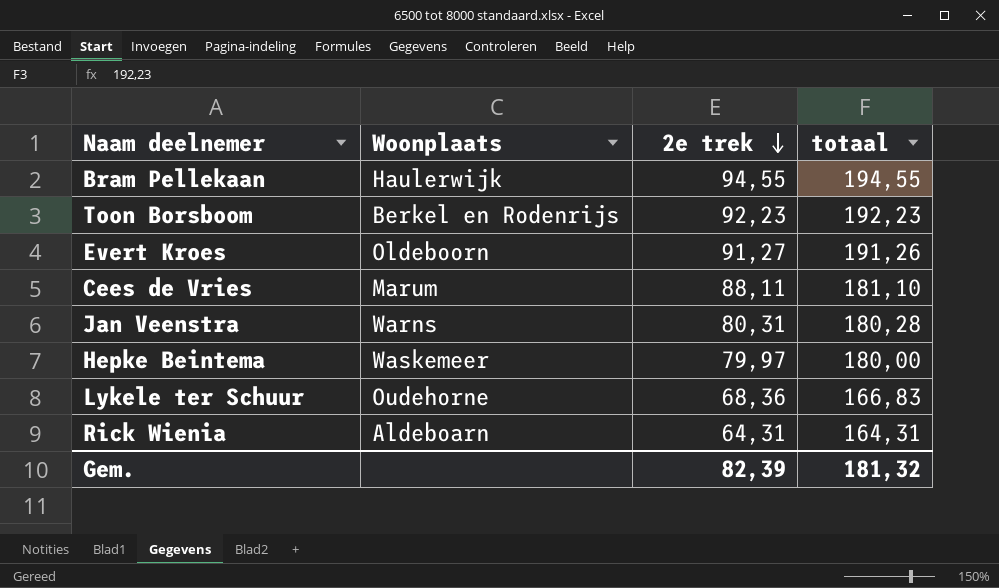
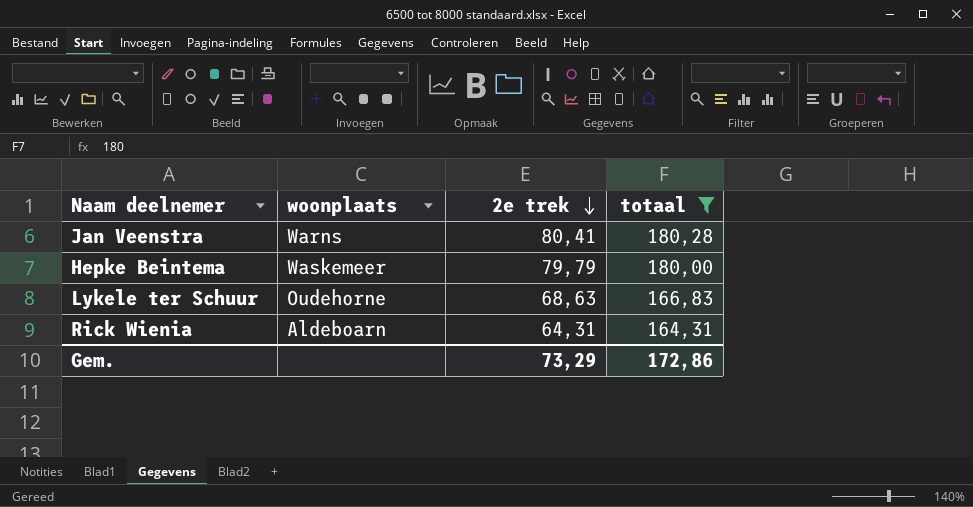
filter: none -> totaal <= 180,28
column name: Woonplaats -> woonplaats
Jan Veenstra | 2e trek: 80,31 -> 80,41
Hepke Beintema | 2e trek: 79,97 -> 79,79
Lykele ter Schuur | 2e trek: 68,36 -> 68,63
Gem. | 2e trek: 82,39 -> 73,29
Gem. | totaal: 181,32 -> 172,86

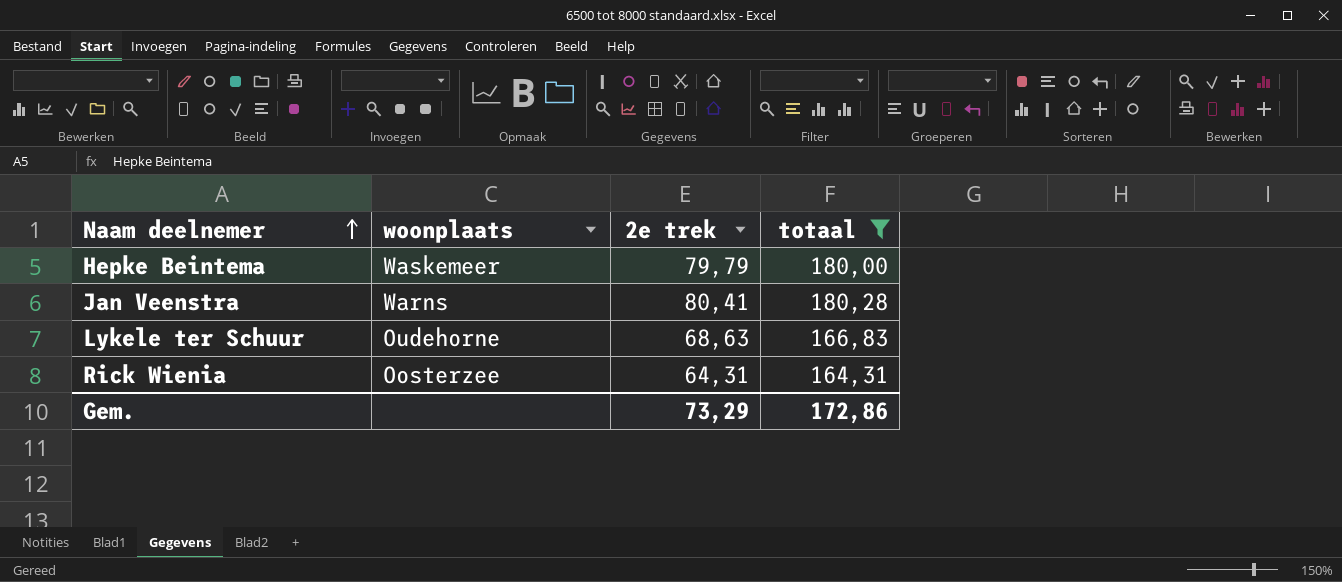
row order: 2e trek descending -> Naam deelnemer ascending
Rick Wienia | woonplaats: Aldeboarn -> Oosterzee

